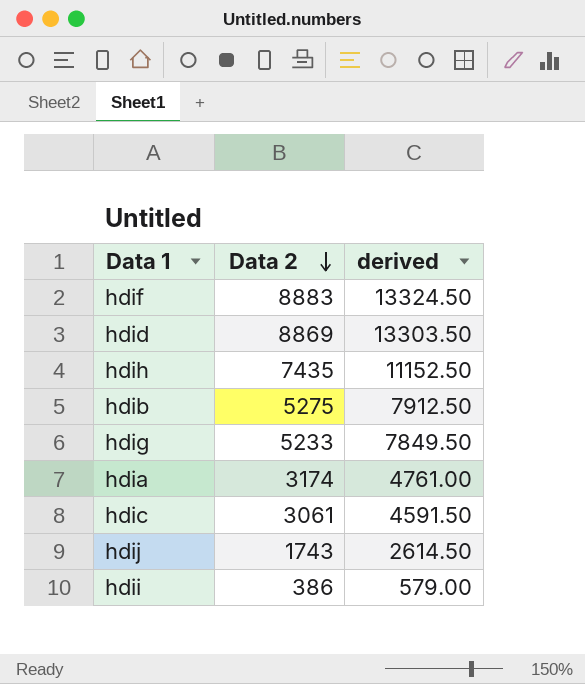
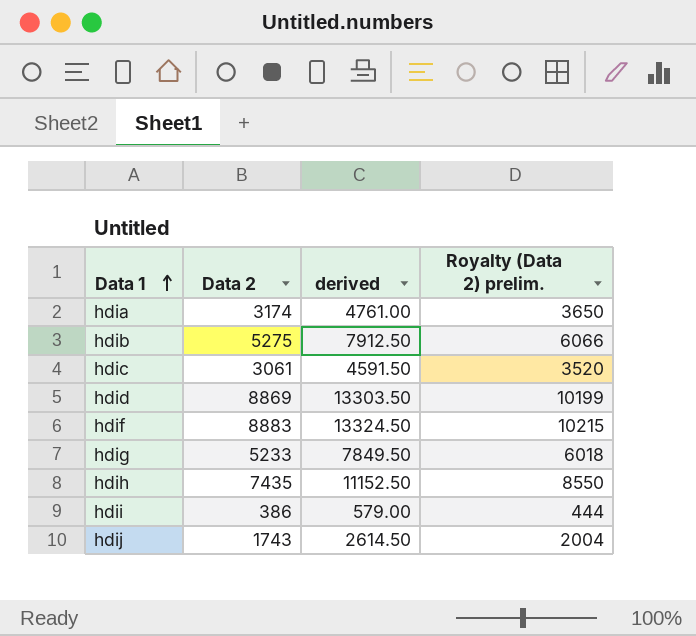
row order: Data 2 descending -> Data 1 ascending
column Royalty (Data 2) prelim. | formula: none -> [Data 2] * 1.15

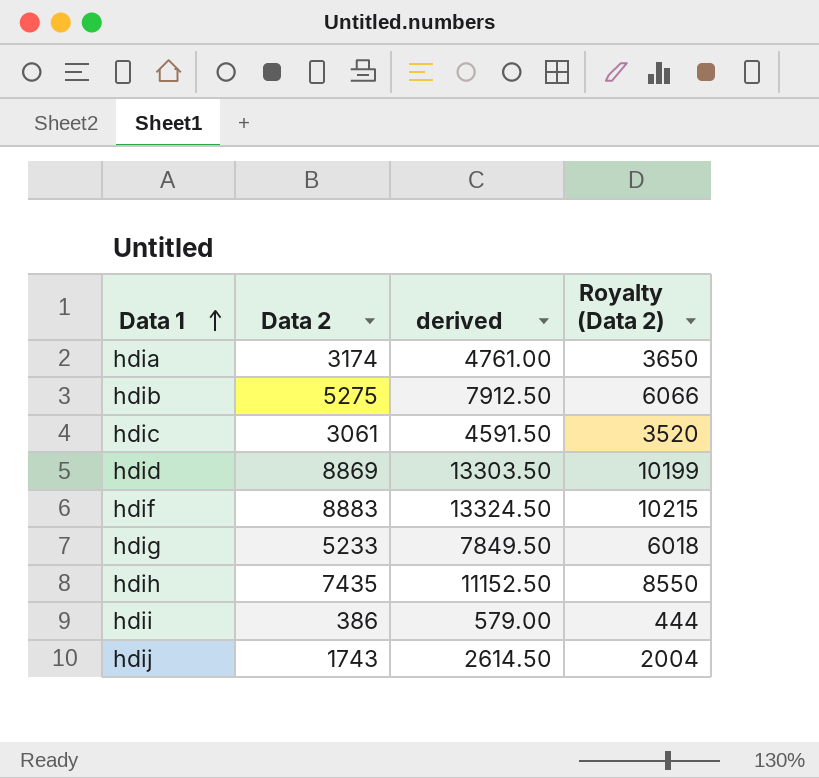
column name: Royalty (Data 2) prelim. -> Royalty (Data 2)

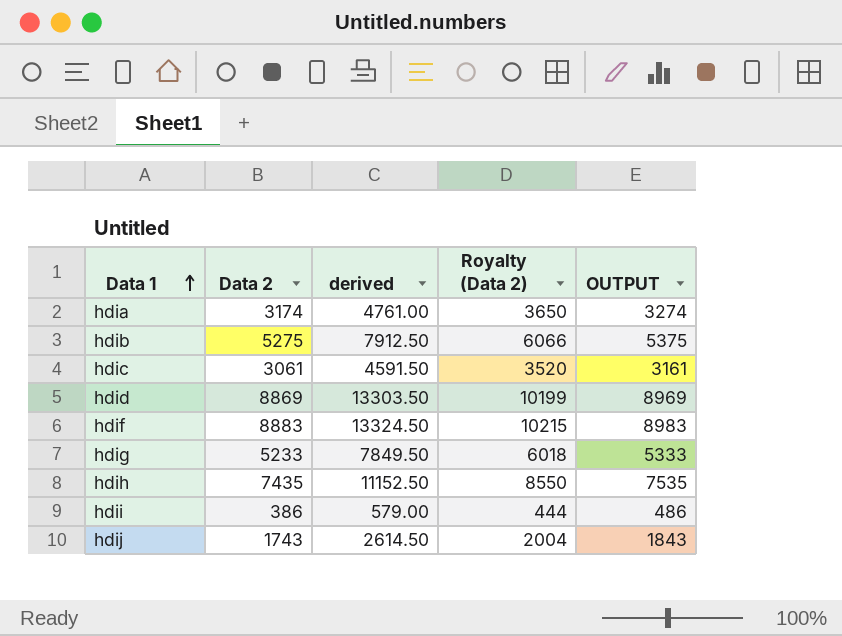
column OUTPUT | formula: none -> [Data 2] + 100

